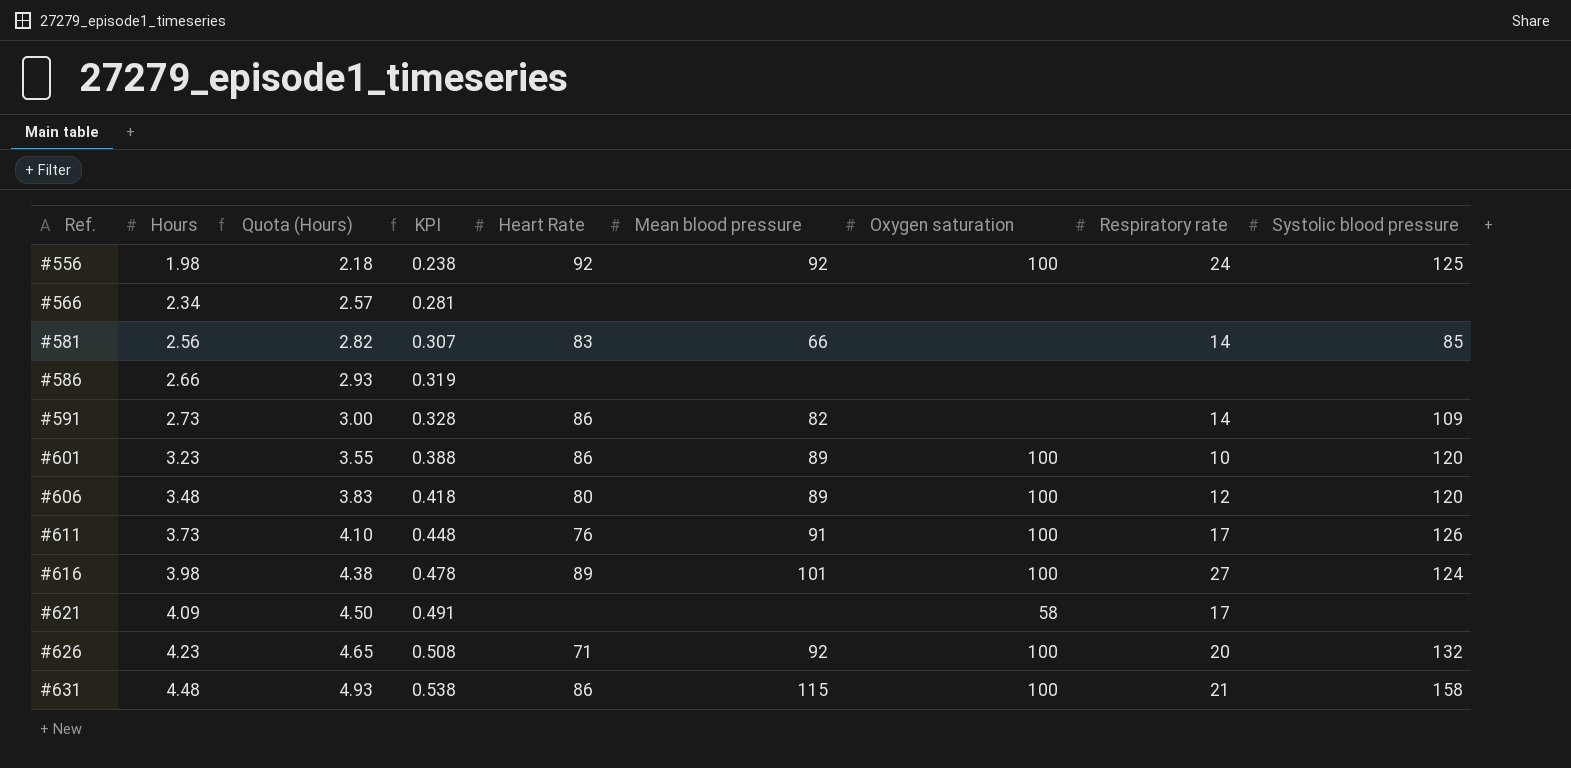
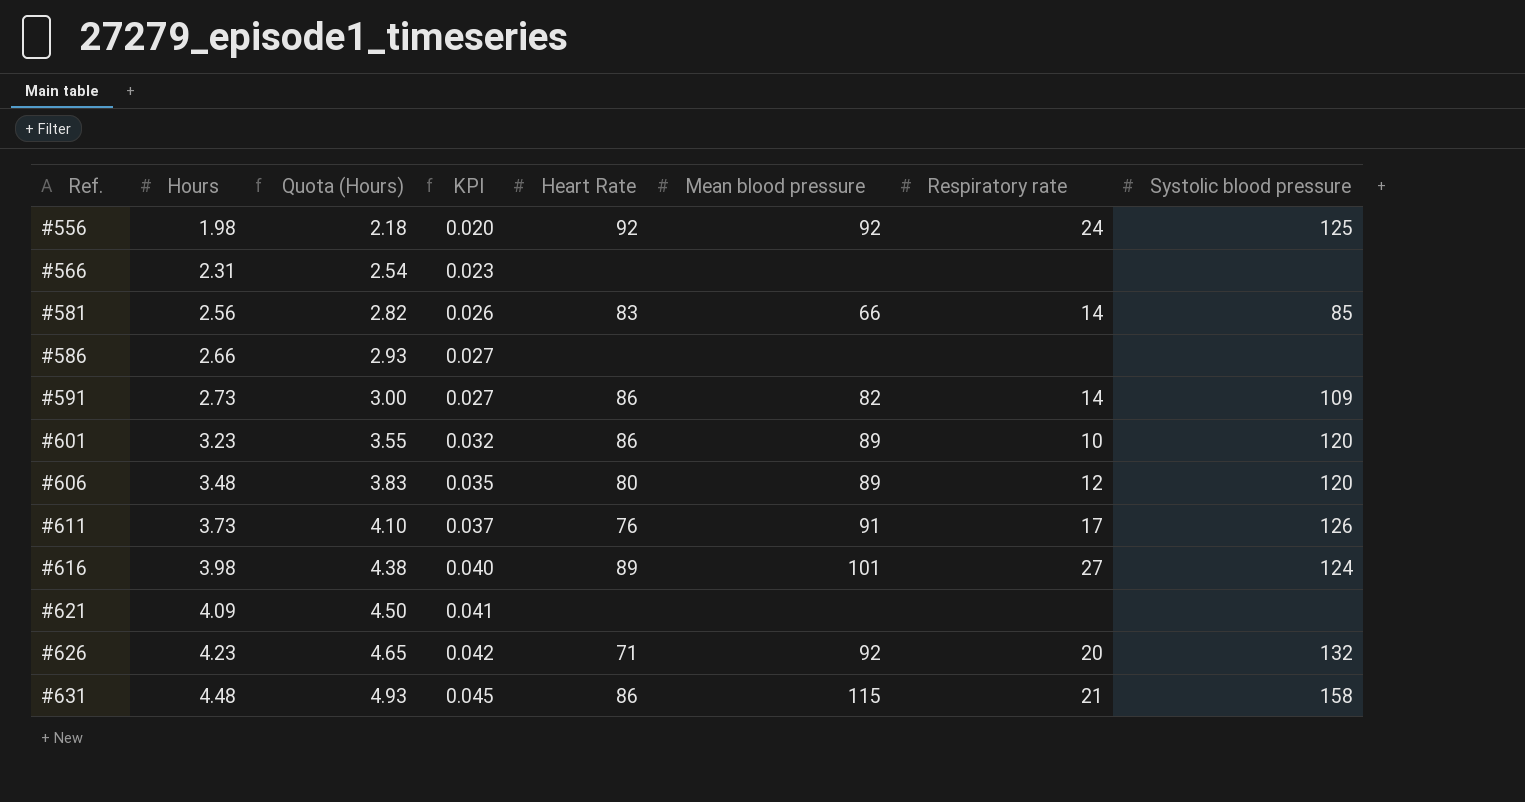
column Oxygen saturation | position: 7 -> none
column KPI | formula: [Hours] * 0.12 -> [Hours] * 0.01
#566 | Hours: 2.34 -> 2.31
#566 | Quota (Hours): 2.57 -> 2.54
#621 | Respiratory rate: 17 -> none

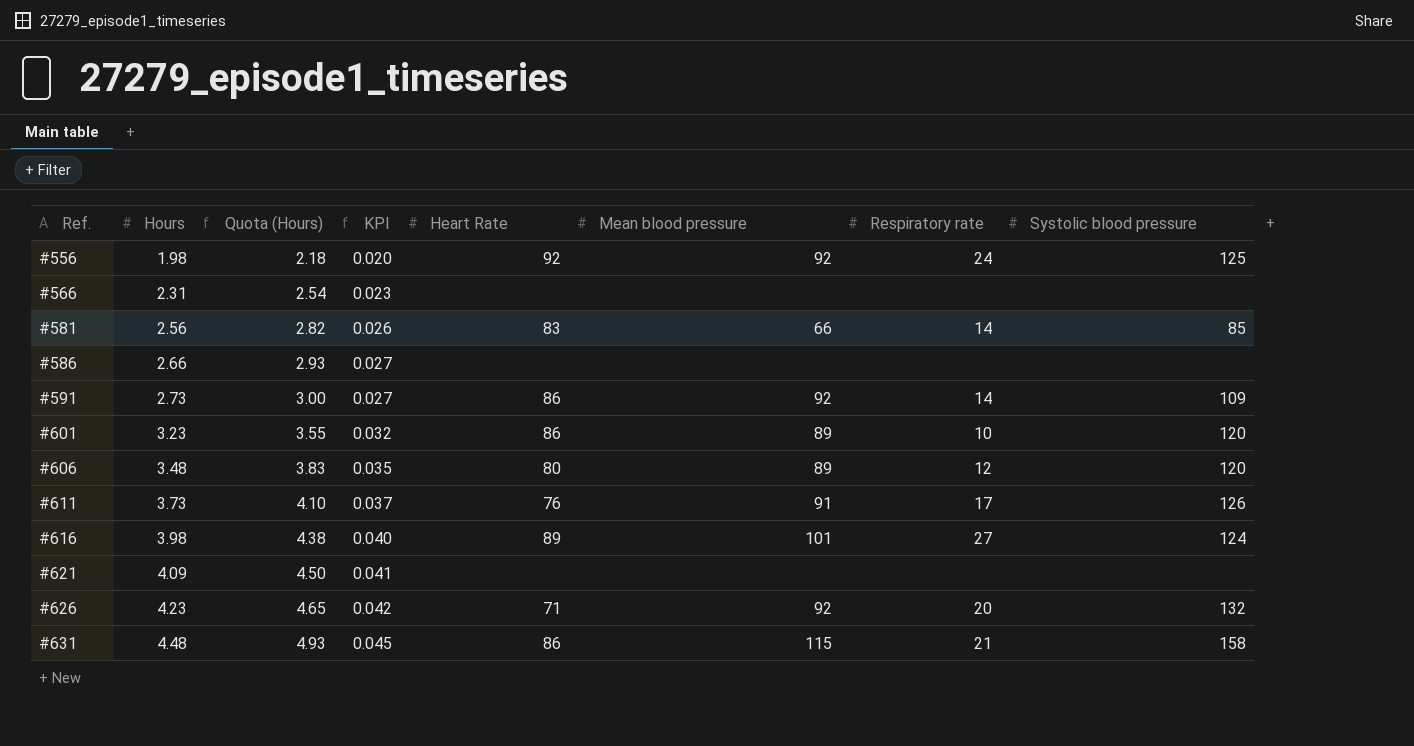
#591 | Mean blood pressure: 82 -> 92

